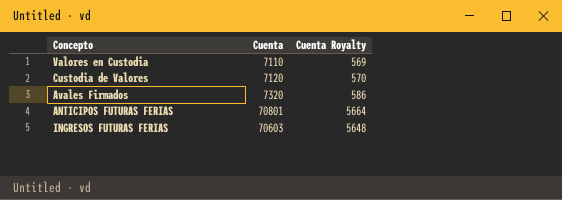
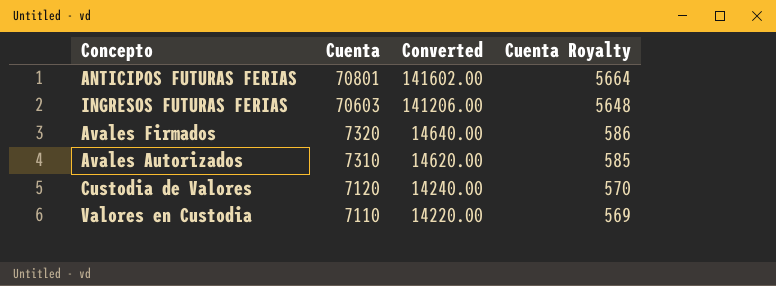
row order: none -> Cuenta descending
column Converted | formula: none -> [Cuenta] * 2
row Avales Autorizados: none -> 7310 | 14620.00 | 585

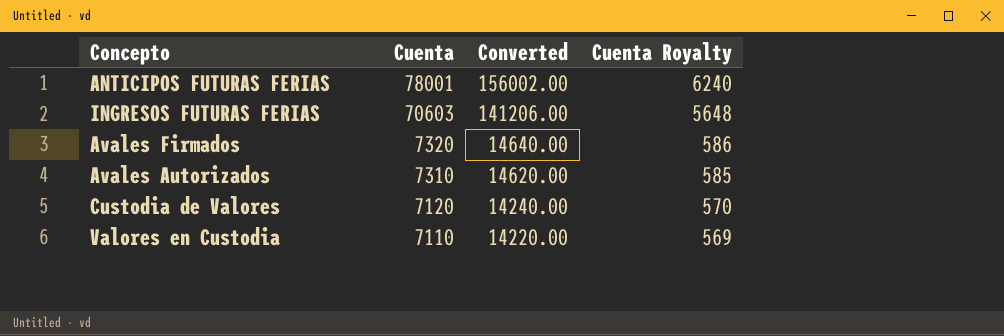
ANTICIPOS FUTURAS FERIAS | Cuenta: 70801 -> 78001
ANTICIPOS FUTURAS FERIAS | Converted: 141602.00 -> 156002.00
ANTICIPOS FUTURAS FERIAS | Cuenta Royalty: 5664 -> 6240

